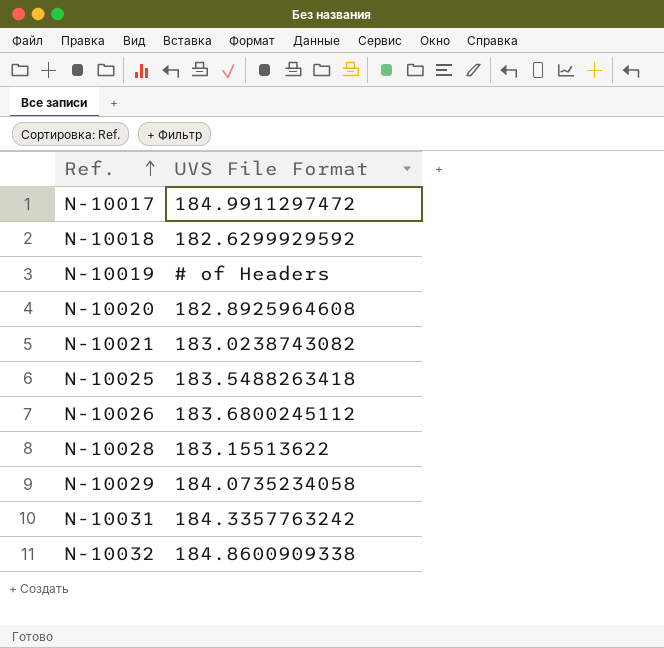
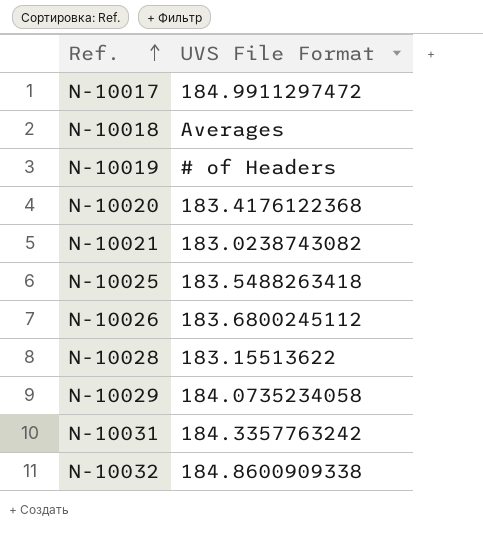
N-10018 | UVS File Format: 182.6299929592 -> Averages
N-10020 | UVS File Format: 182.8925964608 -> 183.4176122368

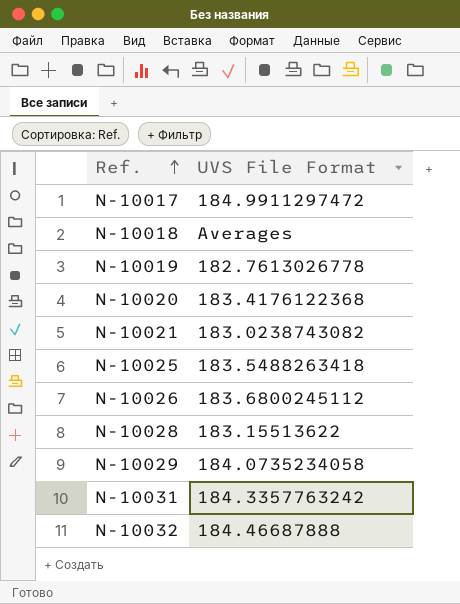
N-10019 | UVS File Format: # of Headers -> 182.7613026778
N-10032 | UVS File Format: 184.8600909338 -> 184.46687888

